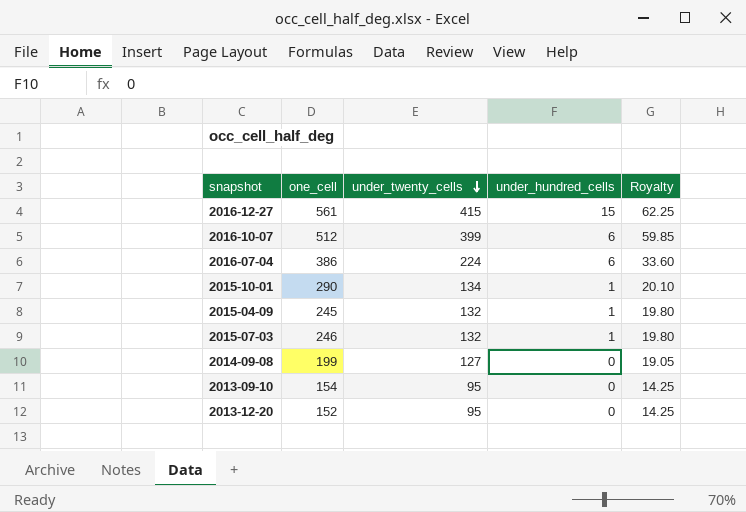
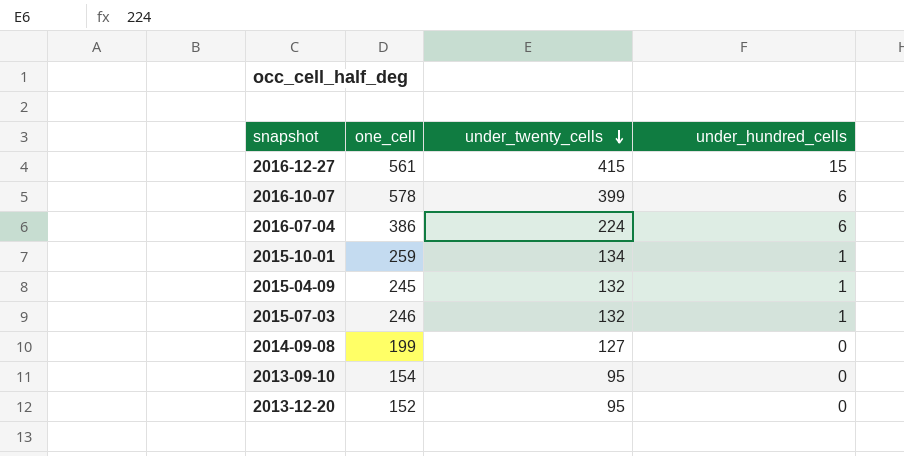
column Royalty | formula: [under_twenty_cells] * 0.15 -> none
2016-10-07 | one_cell: 512 -> 578
2015-10-01 | one_cell: 290 -> 259

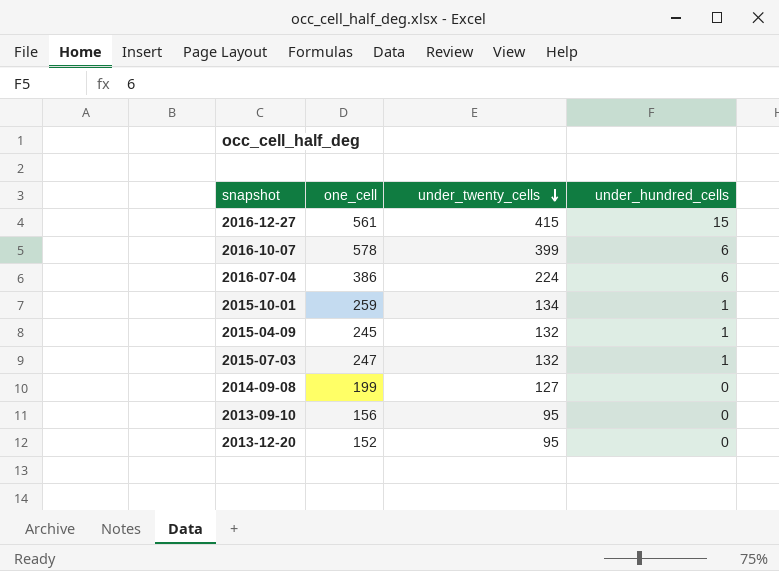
2015-07-03 | one_cell: 246 -> 247
2013-09-10 | one_cell: 154 -> 156

